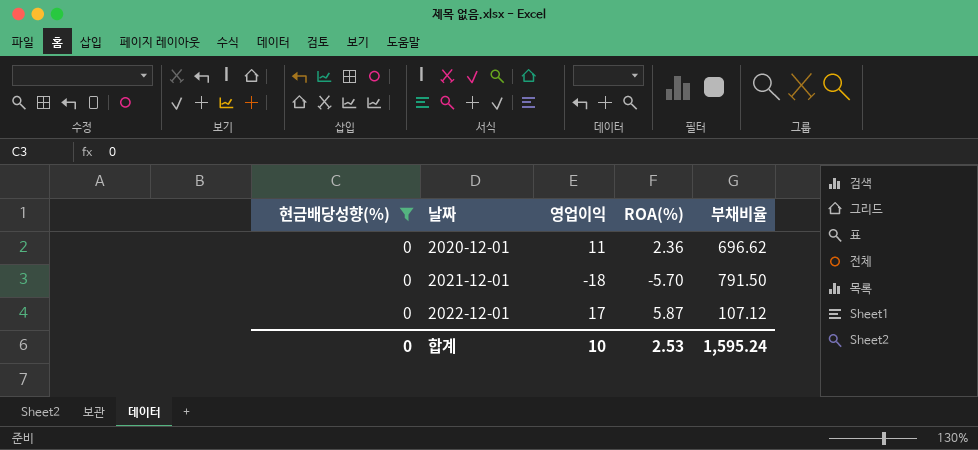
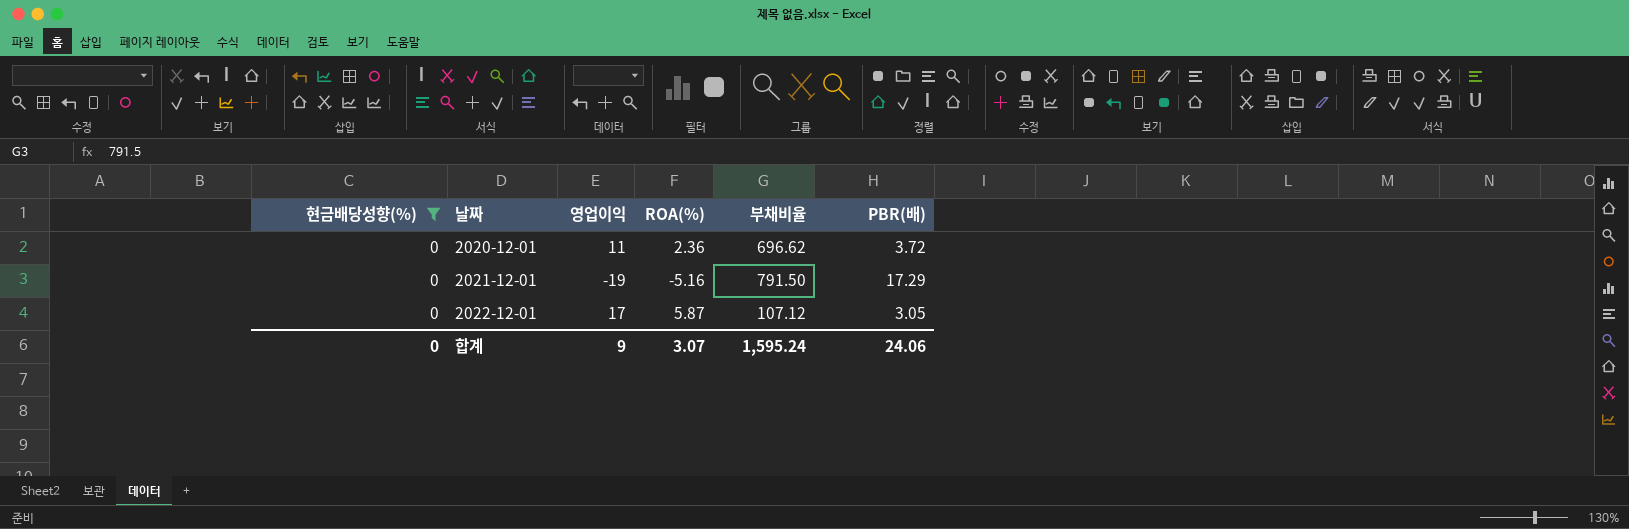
column PBR(배) | position: none -> 6
2021-12-01 | 영업이익: -18 -> -19
2021-12-01 | ROA(%): -5.70 -> -5.16
합계 | 영업이익: 10 -> 9
합계 | ROA(%): 2.53 -> 3.07

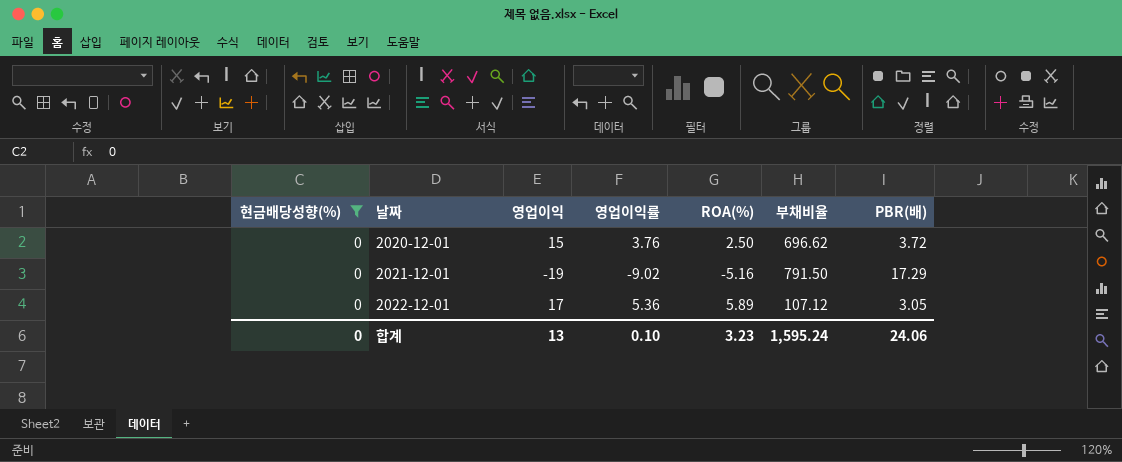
column 영업이익률 | position: none -> 4
2020-12-01 | 영업이익: 11 -> 15
2020-12-01 | ROA(%): 2.36 -> 2.50
2022-12-01 | ROA(%): 5.87 -> 5.89
합계 | 영업이익: 9 -> 13
합계 | ROA(%): 3.07 -> 3.23

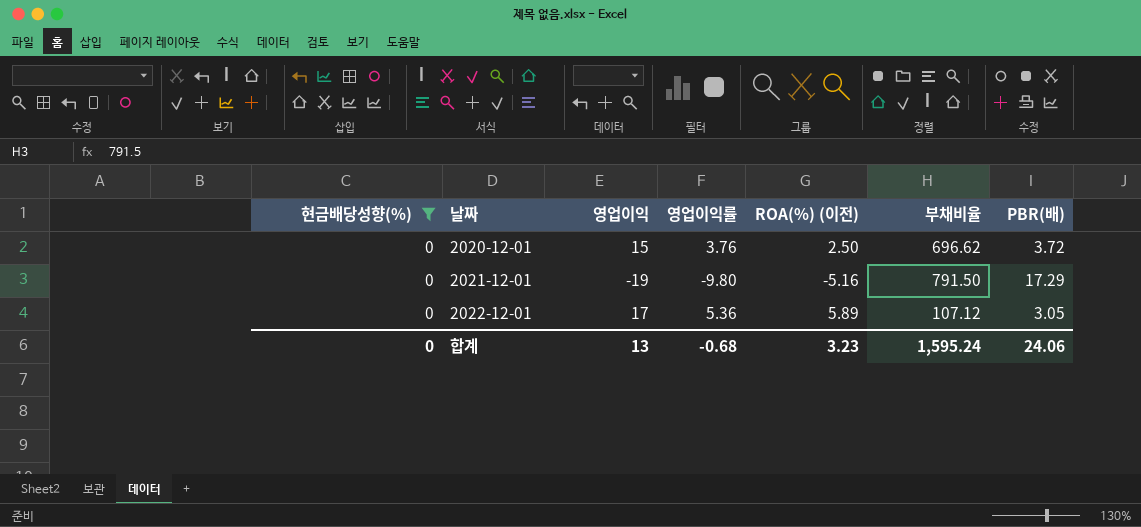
column name: ROA(%) -> ROA(%) (이전)
2021-12-01 | 영업이익률: -9.02 -> -9.80
합계 | 영업이익률: 0.10 -> -0.68

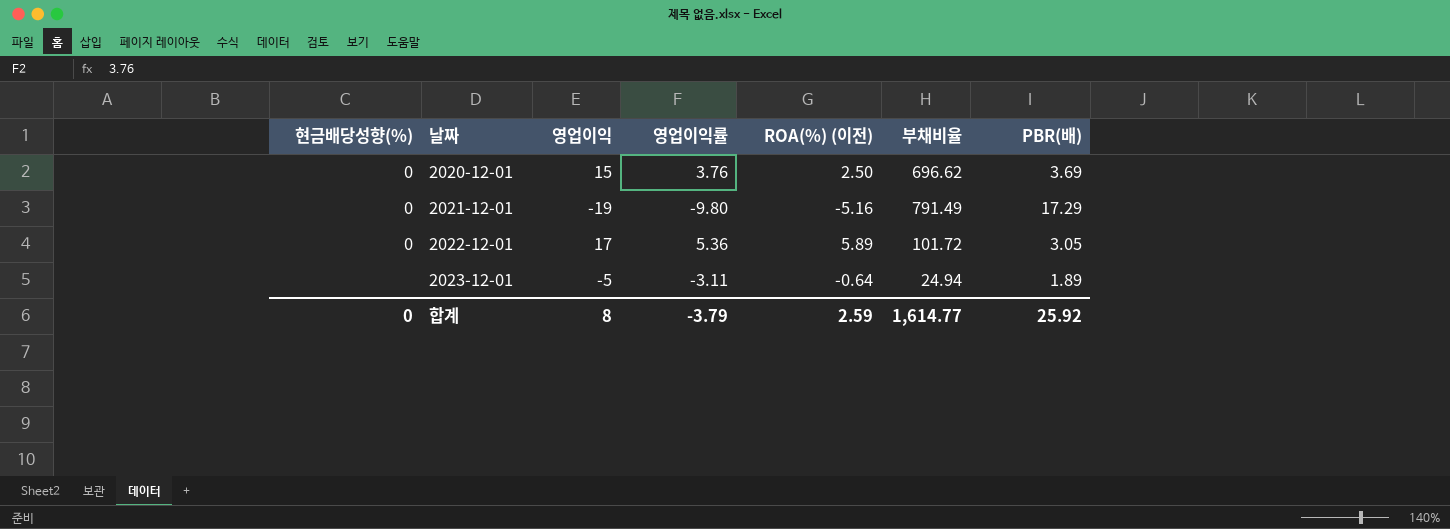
filter: 현금배당성향(%) = 0 -> none
2020-12-01 | PBR(배): 3.72 -> 3.69
2021-12-01 | 부채비율: 791.50 -> 791.49
2022-12-01 | 부채비율: 107.12 -> 101.72
합계 | 영업이익: 13 -> 8
합계 | 영업이익률: -0.68 -> -3.79
합계 | ROA(%) (이전): 3.23 -> 2.59
합계 | 부채비율: 1,595.24 -> 1,614.77
합계 | PBR(배): 24.06 -> 25.92

